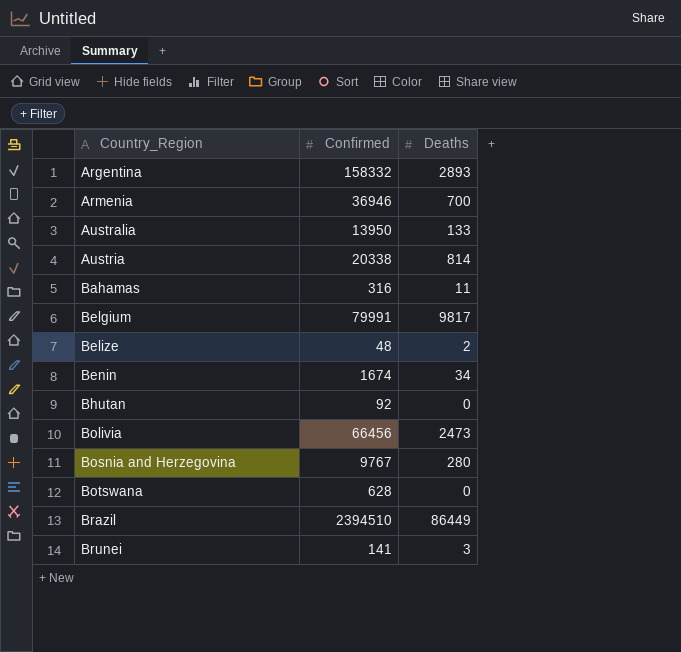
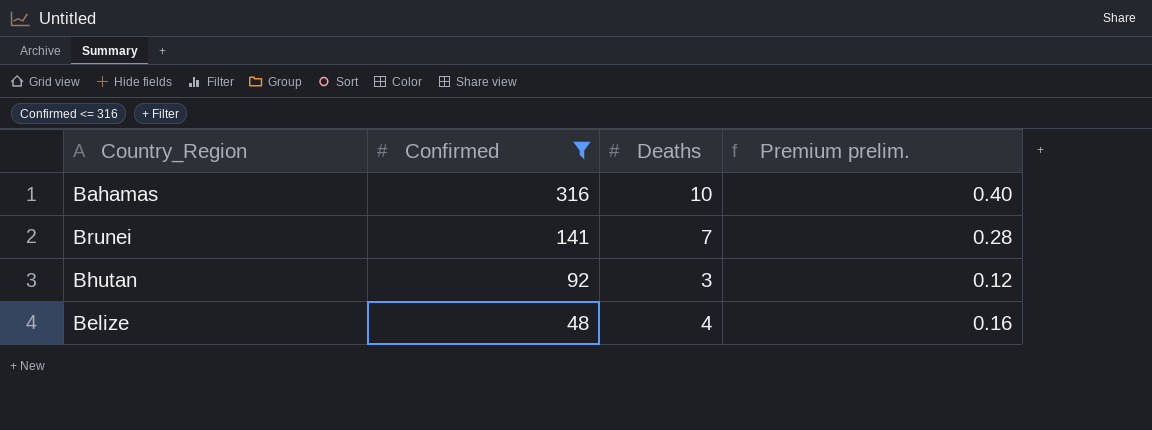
filter: none -> Confirmed <= 316
row order: Country_Region ascending -> Confirmed descending
column Premium prelim. | formula: none -> [Deaths] * 0.04
Bahamas | Deaths: 11 -> 10
Brunei | Deaths: 3 -> 7
Bhutan | Deaths: 0 -> 3
Belize | Deaths: 2 -> 4

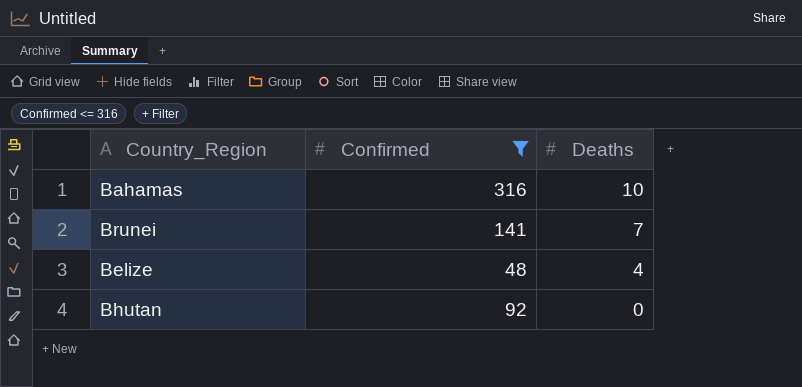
row order: Confirmed descending -> Deaths descending
column Premium prelim. | formula: [Deaths] * 0.04 -> none
Bhutan | Deaths: 3 -> 0

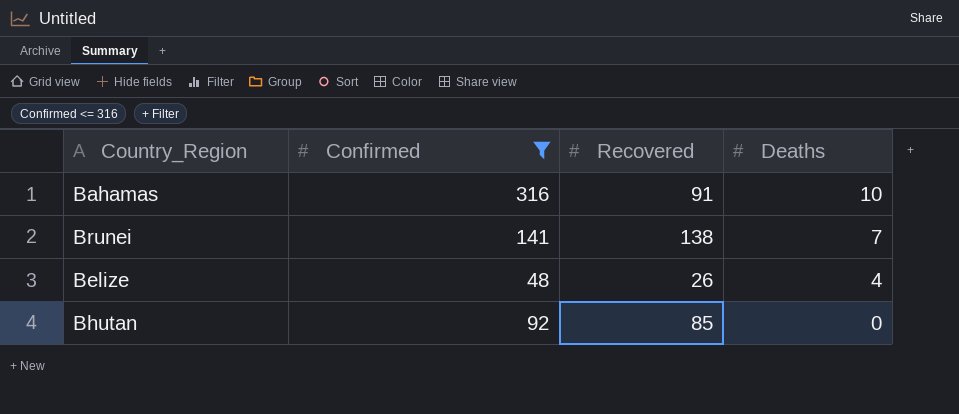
column Recovered | position: none -> 3

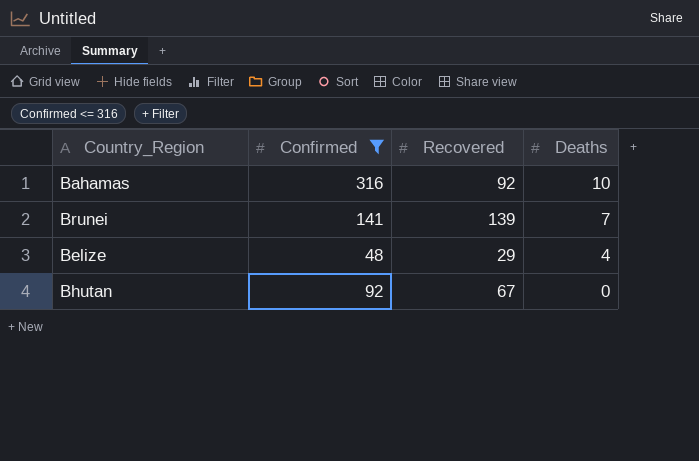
Bahamas | Recovered: 91 -> 92
Brunei | Recovered: 138 -> 139
Belize | Recovered: 26 -> 29
Bhutan | Recovered: 85 -> 67

